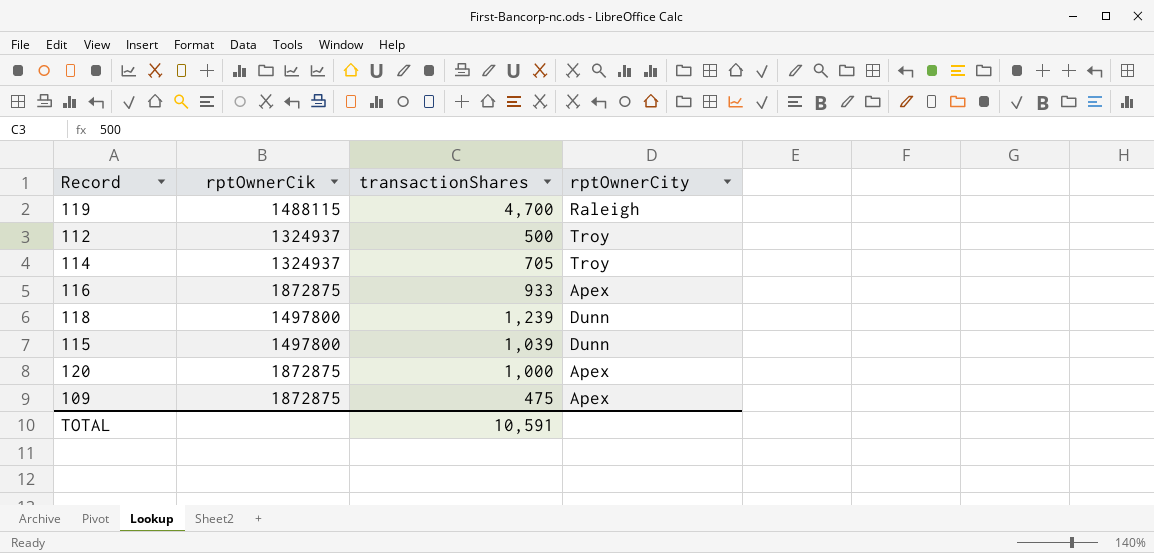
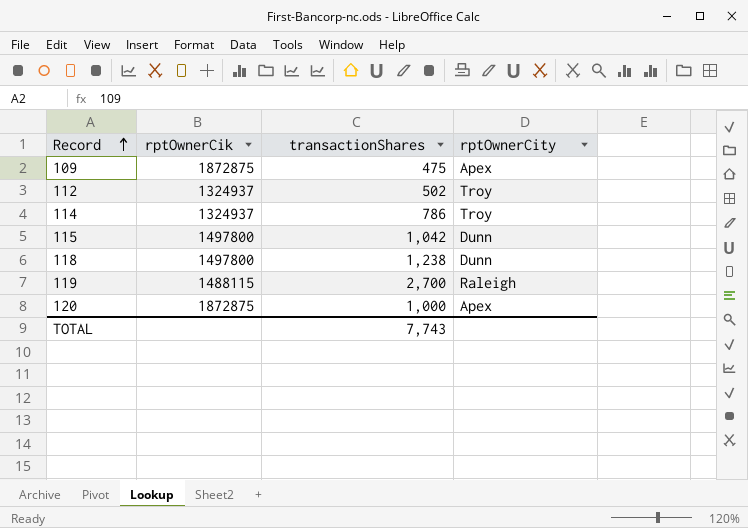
row order: none -> Record ascending
row 116: 1872875 | 933 | Apex -> none
112 | transactionShares: 500 -> 502
114 | transactionShares: 705 -> 786
115 | transactionShares: 1,039 -> 1,042
118 | transactionShares: 1,239 -> 1,238
119 | transactionShares: 4,700 -> 2,700
TOTAL | transactionShares: 10,591 -> 7,743

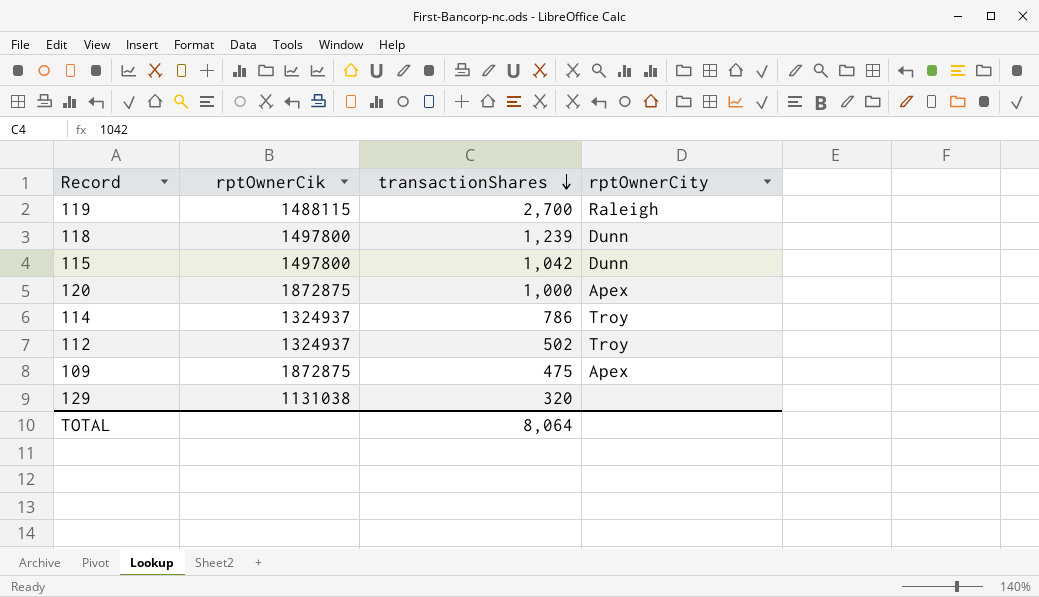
row order: Record ascending -> transactionShares descending
118 | transactionShares: 1,238 -> 1,239
row 129: none -> 1131038 | 320 | none
TOTAL | transactionShares: 7,743 -> 8,064

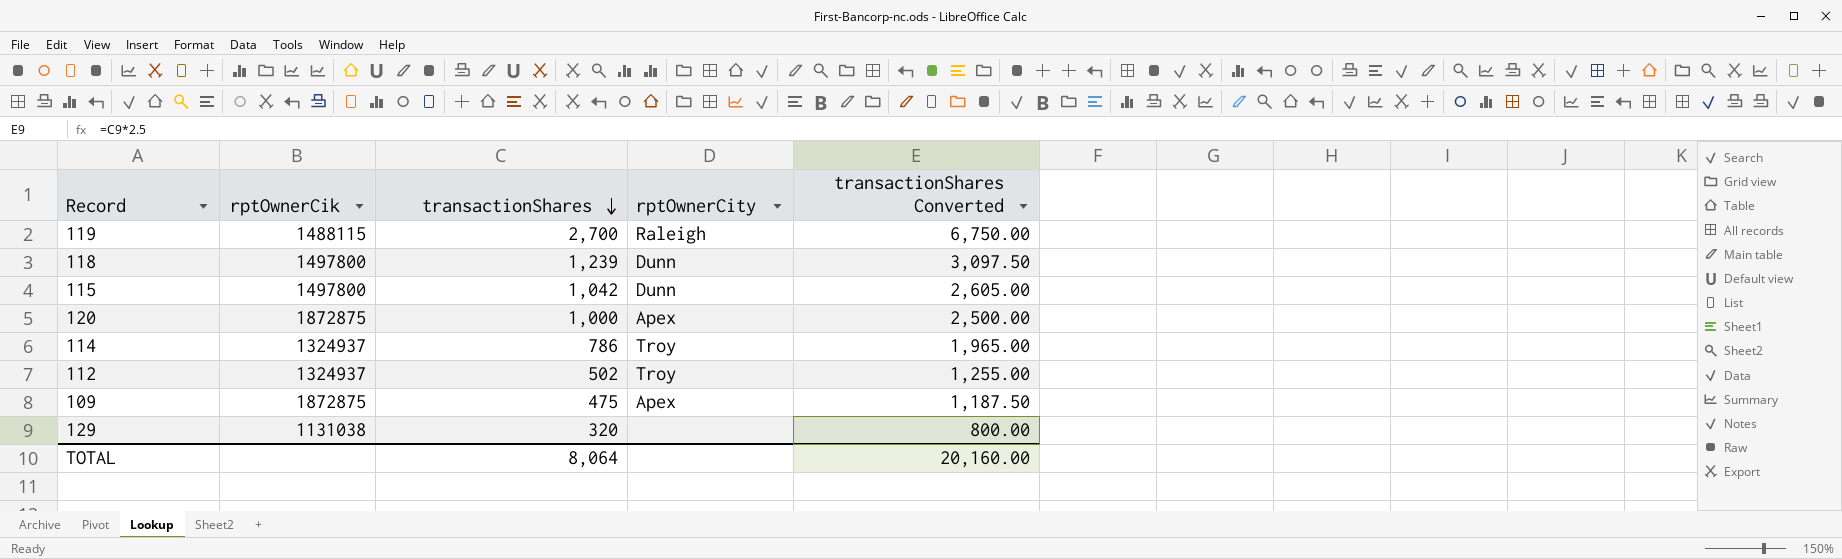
column transactionShares Converted | formula: none -> [transactionShares] * 2.5

